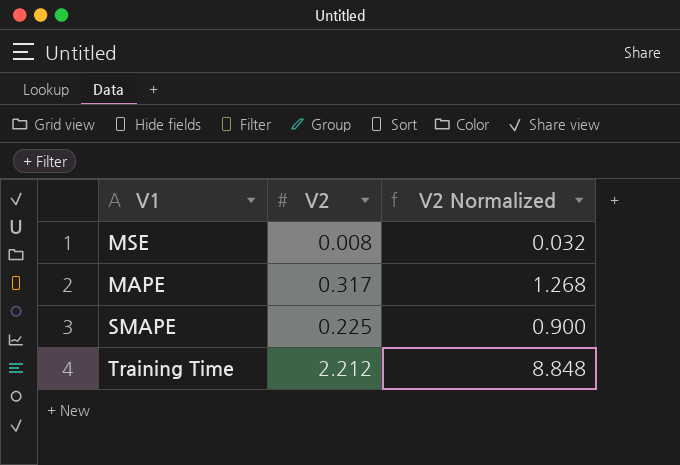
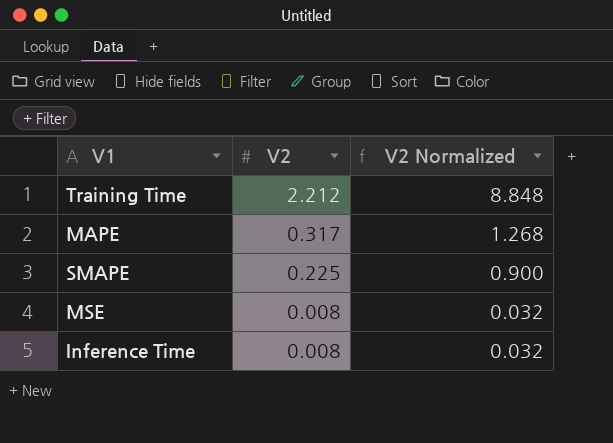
row order: none -> V2 descending
row Inference Time: none -> 0.008 | 0.032

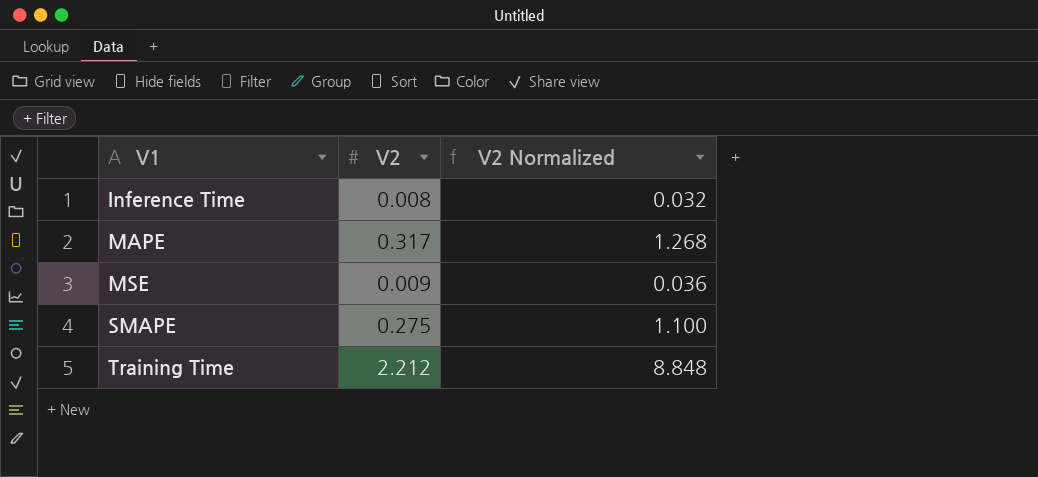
row order: V2 descending -> V1 ascending
MSE | V2: 0.008 -> 0.009
MSE | V2 Normalized: 0.032 -> 0.036
SMAPE | V2: 0.225 -> 0.275
SMAPE | V2 Normalized: 0.900 -> 1.100

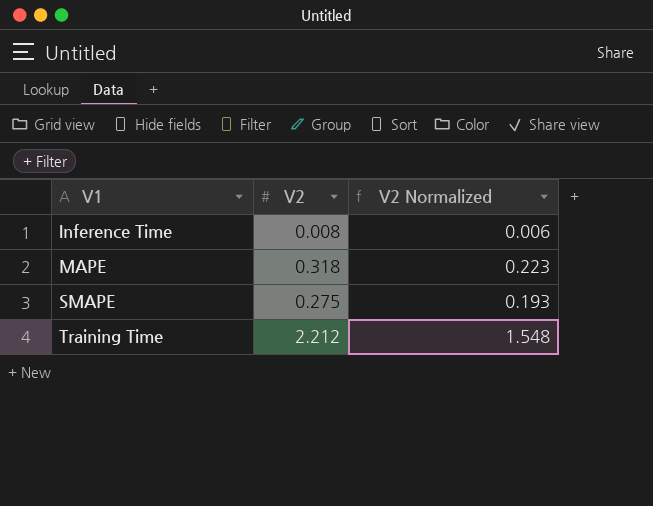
column V2 Normalized | formula: [V2] * 4 -> [V2] * 0.7
row MSE: 0.009 | 0.036 -> none
MAPE | V2: 0.317 -> 0.318

